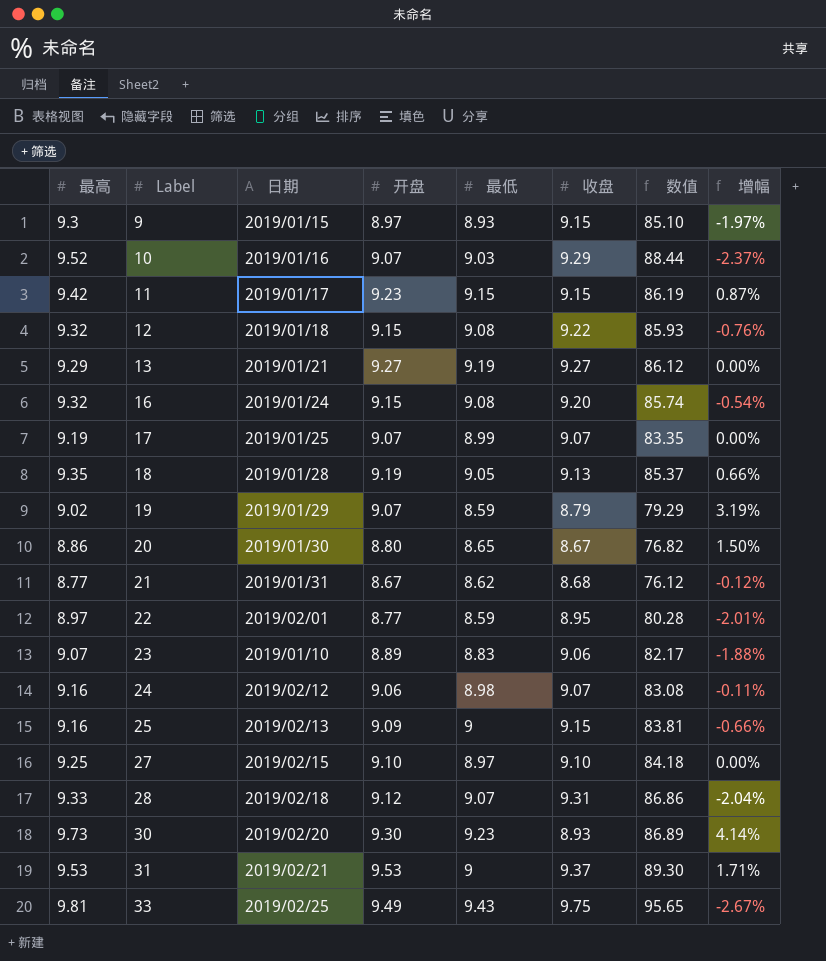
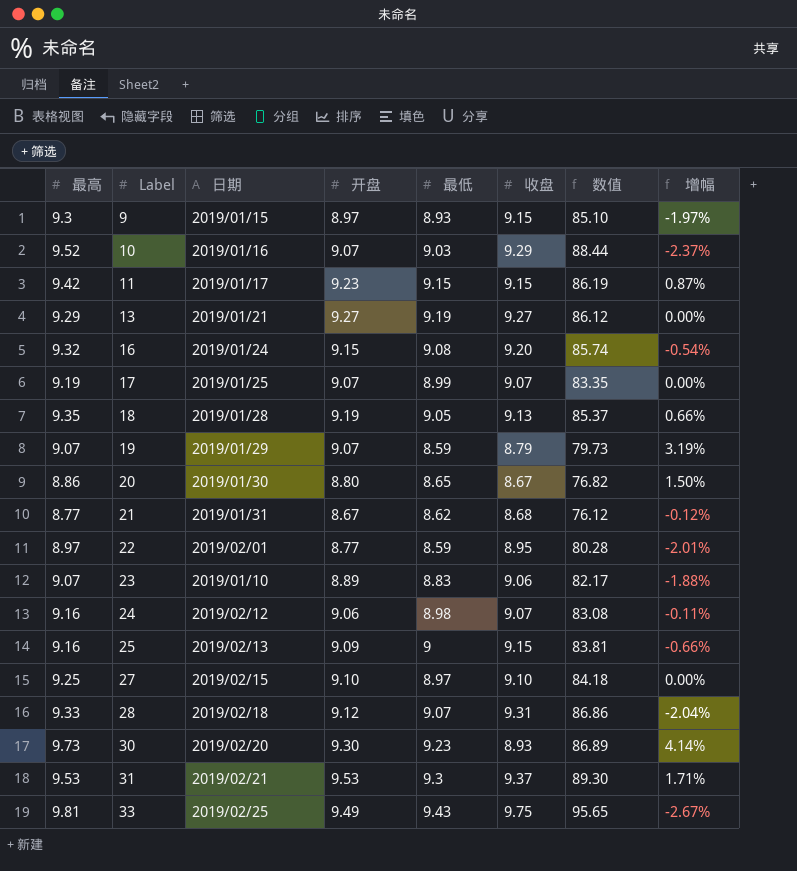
row 12: 9.32 | 2019/01/18 | 9.15 | 9.08 | 9.22 | 85.93 | -0.76% -> none
19 | 最高: 9.02 -> 9.07
19 | 数值: 79.29 -> 79.73
31 | 最低: 9 -> 9.3

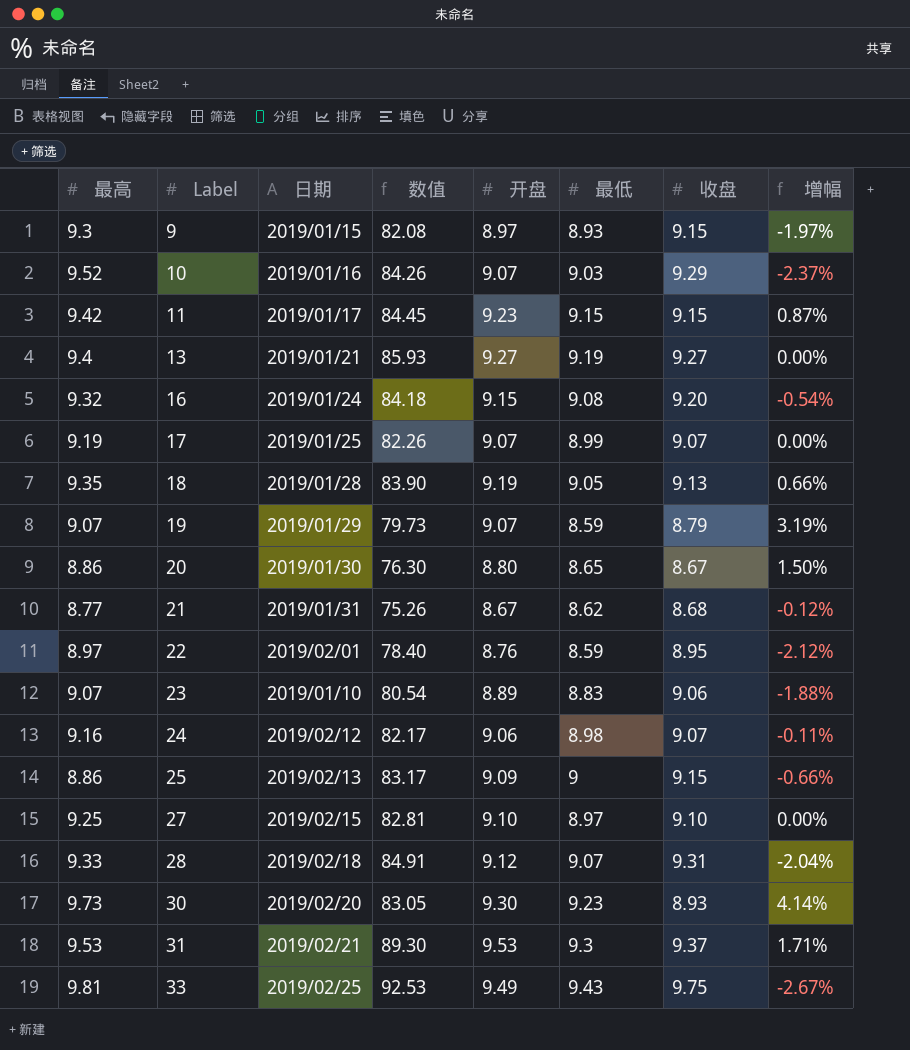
column 数值 | formula: [最高] * [收盘] -> [开盘] * [收盘]
column 数值 | position: 7 -> 4
13 | 最高: 9.29 -> 9.4
22 | 开盘: 8.77 -> 8.76
22 | 增幅: -2.01% -> -2.12%
25 | 最高: 9.16 -> 8.86

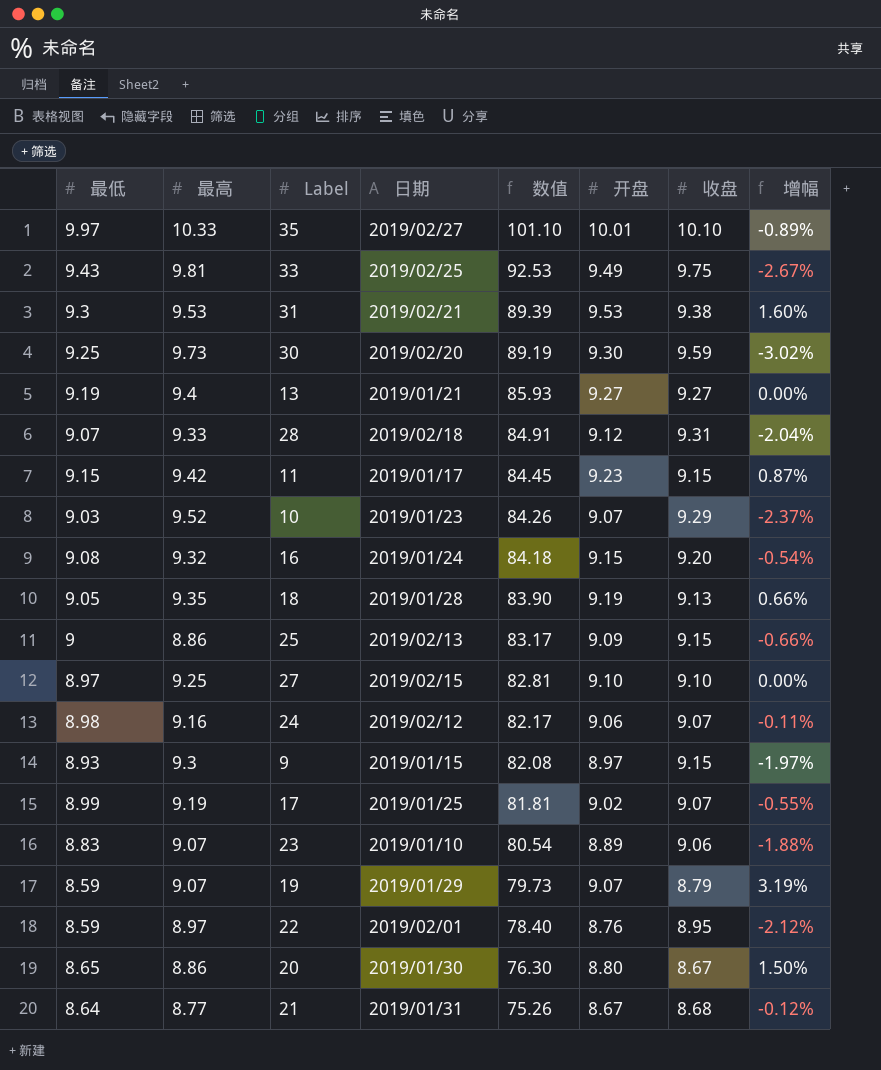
row order: Label ascending -> 数值 descending
column 最低 | position: 6 -> 1
row 35: none -> 9.97 | 10.33 | 2019/02/27 | 101.10 | 10.01 | 10.10 | -0.89%
31 | 数值: 89.30 -> 89.39
31 | 收盘: 9.37 -> 9.38
31 | 增幅: 1.71% -> 1.60%
30 | 最低: 9.23 -> 9.25
30 | 数值: 83.05 -> 89.19
30 | 收盘: 8.93 -> 9.59
30 | 增幅: 4.14% -> -3.02%
10 | 日期: 2019/01/16 -> 2019/01/23
17 | 数值: 82.26 -> 81.81
17 | 开盘: 9.07 -> 9.02
17 | 增幅: 0.00% -> -0.55%
21 | 最低: 8.62 -> 8.64

